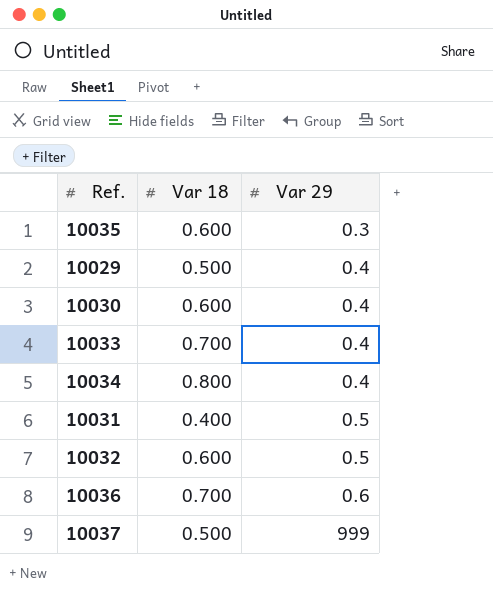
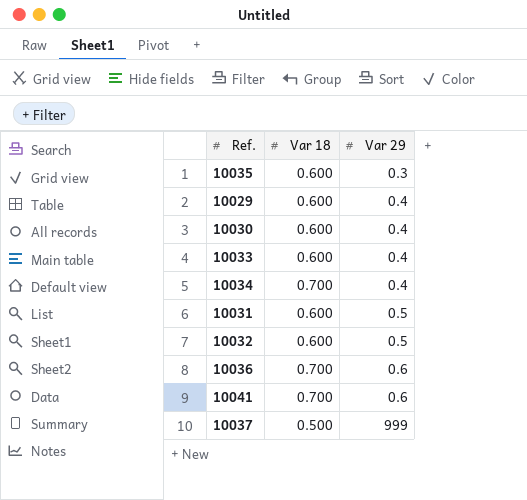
10029 | Var 18: 0.500 -> 0.600
10033 | Var 18: 0.700 -> 0.600
10034 | Var 18: 0.800 -> 0.700
10031 | Var 18: 0.400 -> 0.600
row 10041: none -> 0.700 | 0.6

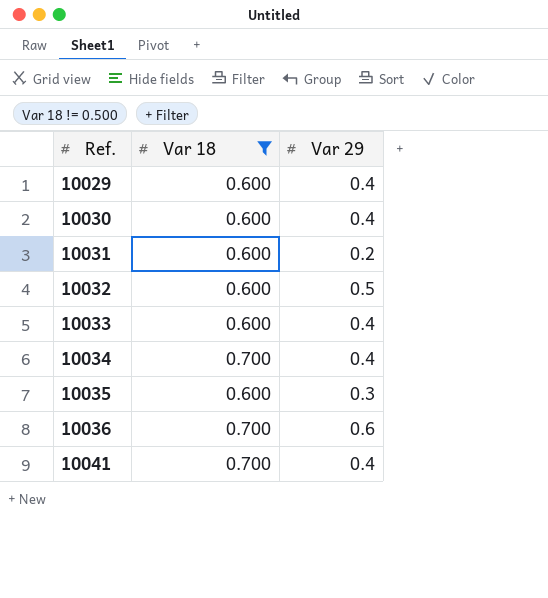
filter: none -> Var 18 != 0.500
row order: Var 29 ascending -> Ref. ascending
10031 | Var 29: 0.5 -> 0.2
10041 | Var 29: 0.6 -> 0.4

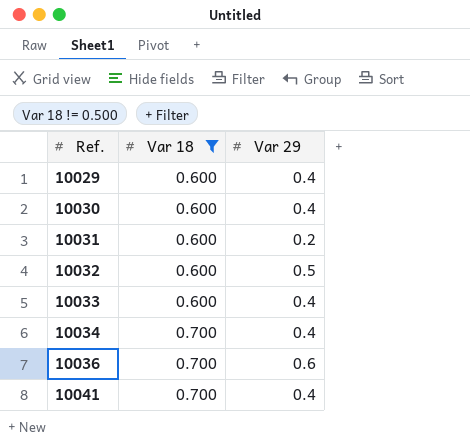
row 10035: 0.600 | 0.3 -> none

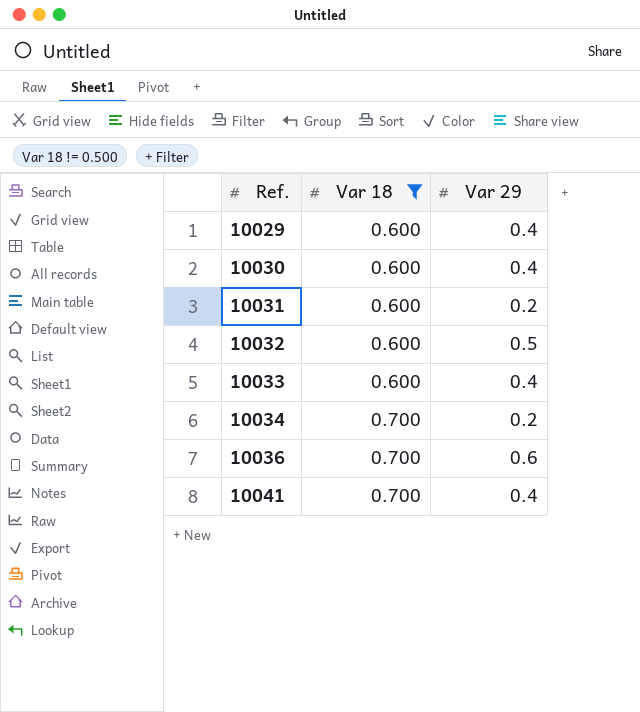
10034 | Var 29: 0.4 -> 0.2

